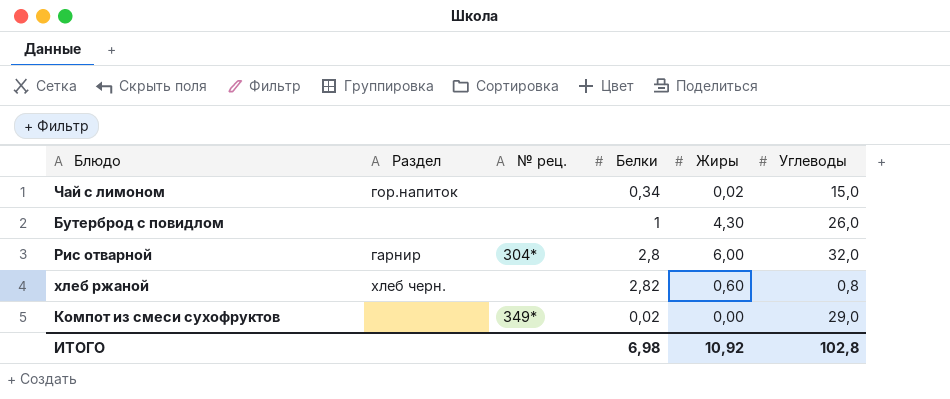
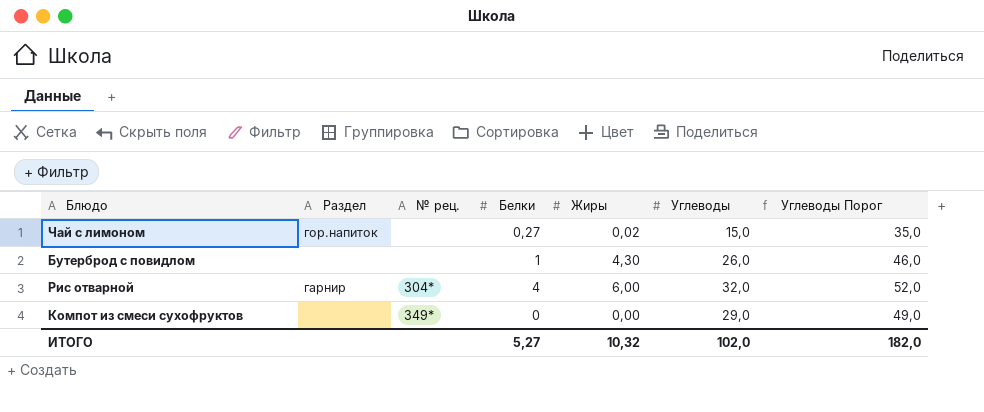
column Углеводы Порог | formula: none -> [Углеводы] + 20
row хлеб ржаной: хлеб черн. | none | 2,82 | 0,60 | 0,8 -> none
Чай с лимоном | Белки: 0,34 -> 0,27
Рис отварной | Белки: 2,8 -> 4
Компот из смеси сухофруктов | Белки: 0,02 -> 0
ИТОГО | Белки: 6,98 -> 5,27
ИТОГО | Жиры: 10,92 -> 10,32
ИТОГО | Углеводы: 102,8 -> 102,0

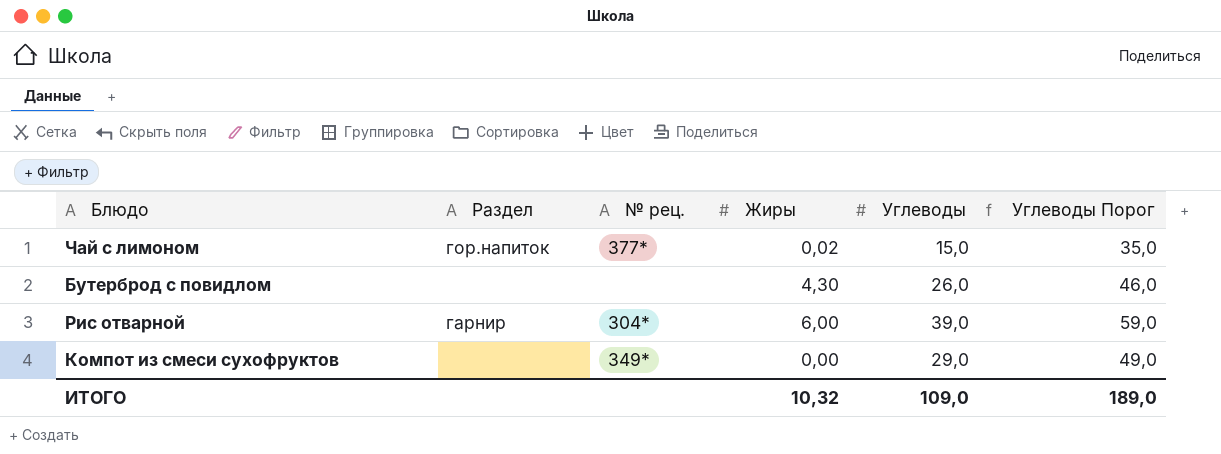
column Белки | position: 4 -> none
Чай с лимоном | № рец.: none -> 377*
Рис отварной | Углеводы: 32,0 -> 39,0
Рис отварной | Углеводы Порог: 52,0 -> 59,0
ИТОГО | Углеводы: 102,0 -> 109,0
ИТОГО | Углеводы Порог: 182,0 -> 189,0

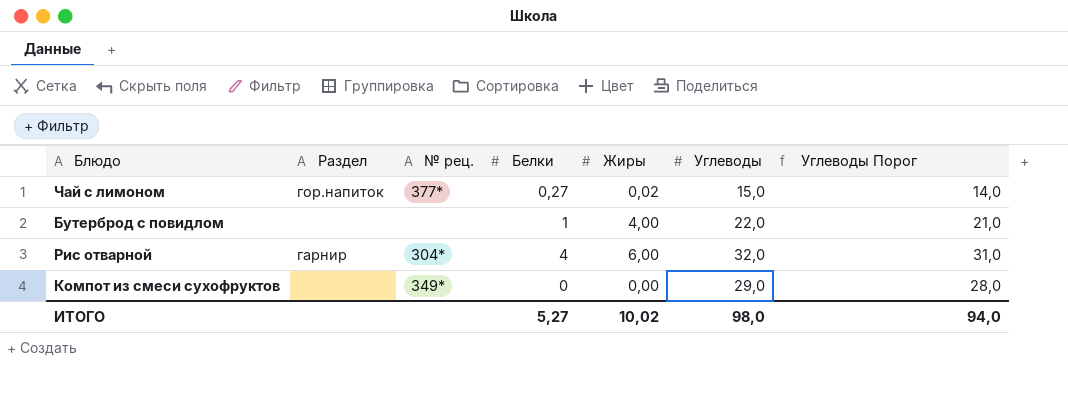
column Белки | position: none -> 4
column Углеводы Порог | formula: [Углеводы] + 20 -> [Углеводы] - 1
Бутерброд с повидлом | Жиры: 4,30 -> 4,00
Бутерброд с повидлом | Углеводы: 26,0 -> 22,0
Рис отварной | Углеводы: 39,0 -> 32,0
ИТОГО | Жиры: 10,32 -> 10,02
ИТОГО | Углеводы: 109,0 -> 98,0
ИТОГО | Углеводы Порог: 189,0 -> 94,0

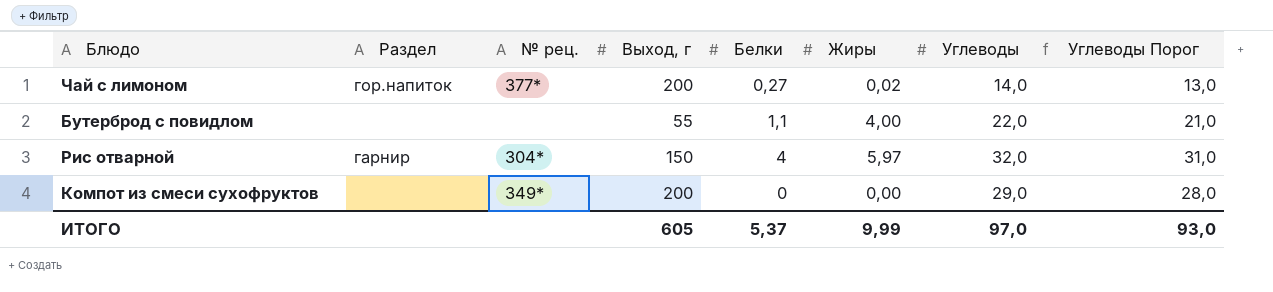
column Выход, г | position: none -> 4
Чай с лимоном | Углеводы: 15,0 -> 14,0
Чай с лимоном | Углеводы Порог: 14,0 -> 13,0
Бутерброд с повидлом | Белки: 1 -> 1,1
Рис отварной | Жиры: 6,00 -> 5,97
ИТОГО | Белки: 5,27 -> 5,37
ИТОГО | Жиры: 10,02 -> 9,99
ИТОГО | Углеводы: 98,0 -> 97,0
ИТОГО | Углеводы Порог: 94,0 -> 93,0

